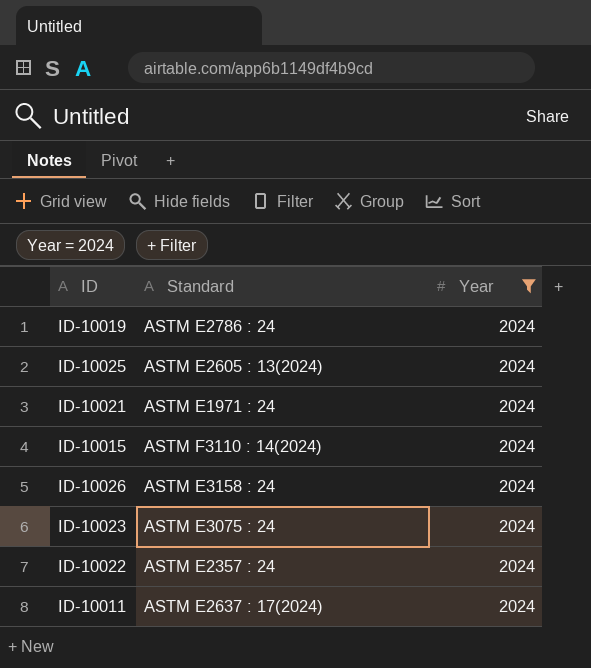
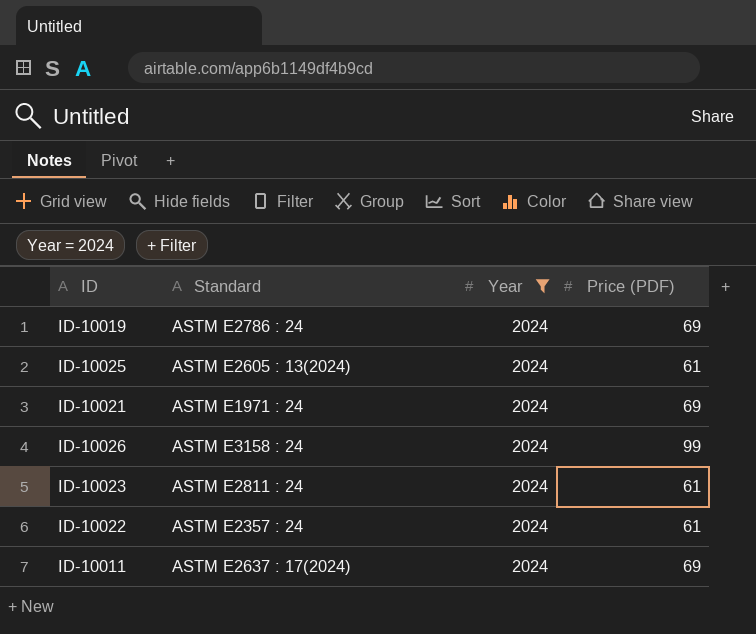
column Price (PDF) | position: none -> 4
row ID-10015: ASTM F3110 : 14(2024) | 2024 -> none
ID-10023 | Standard: ASTM E3075 : 24 -> ASTM E2811 : 24

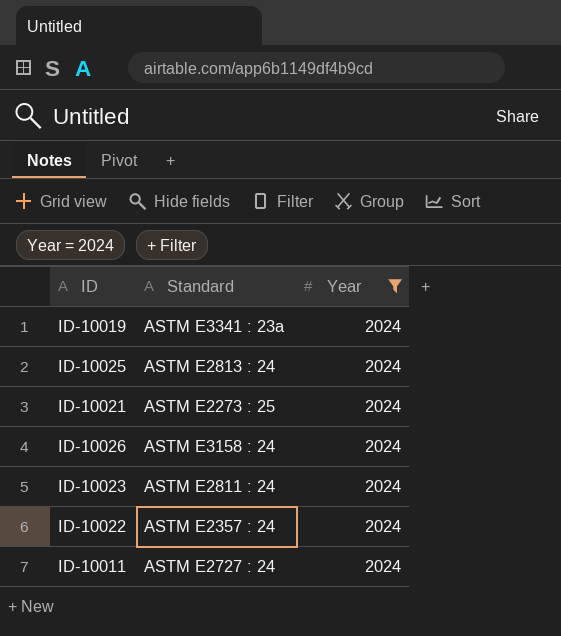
column Price (PDF) | position: 4 -> none
ID-10019 | Standard: ASTM E2786 : 24 -> ASTM E3341 : 23a
ID-10025 | Standard: ASTM E2605 : 13(2024) -> ASTM E2813 : 24
ID-10021 | Standard: ASTM E1971 : 24 -> ASTM E2273 : 25
ID-10011 | Standard: ASTM E2637 : 17(2024) -> ASTM E2727 : 24

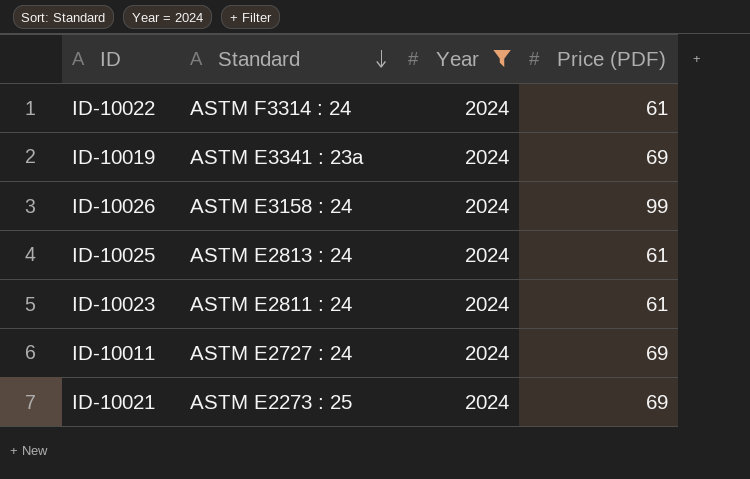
row order: none -> Standard descending
column Price (PDF) | position: none -> 4
ID-10022 | Standard: ASTM E2357 : 24 -> ASTM F3314 : 24

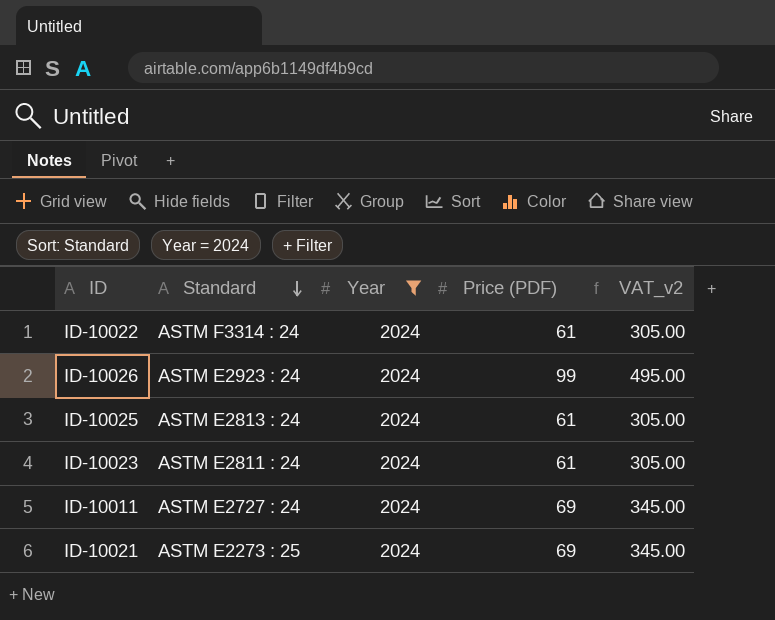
column VAT_v2 | formula: none -> [Price (PDF)] * 5
row ID-10019: ASTM E3341 : 23a | 2024 | 69 -> none
ID-10026 | Standard: ASTM E3158 : 24 -> ASTM E2923 : 24

